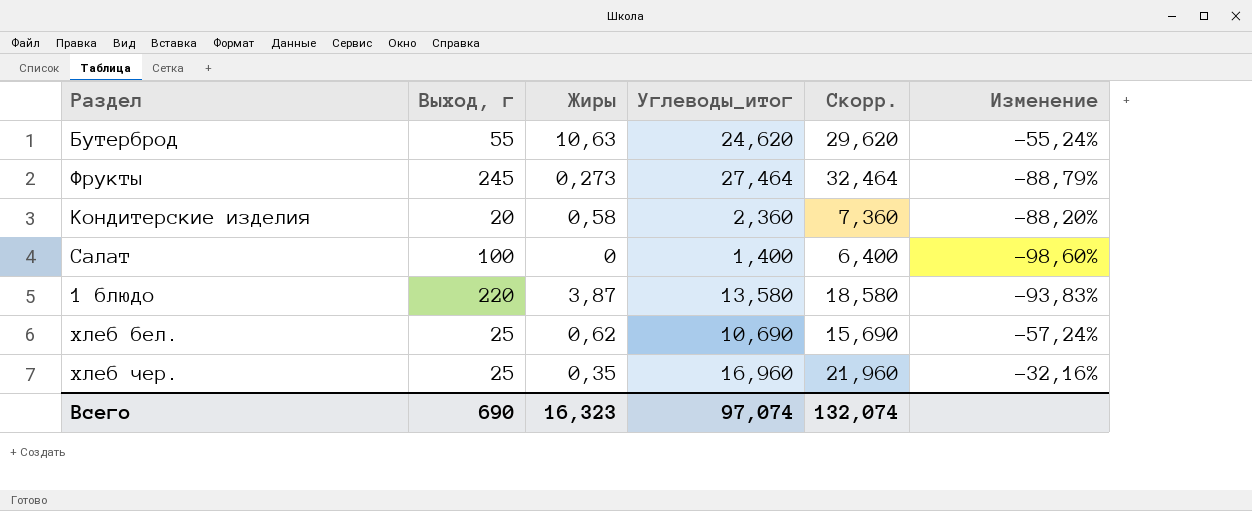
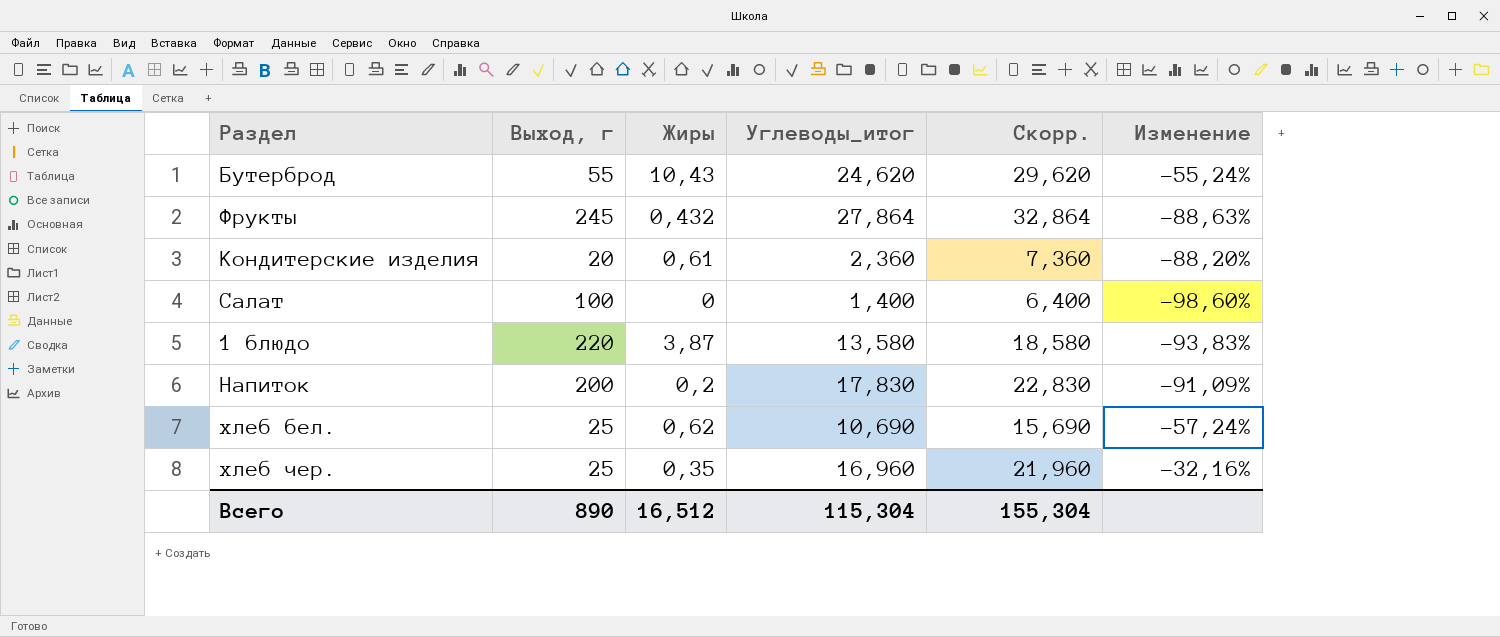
Бутерброд | Жиры: 10,63 -> 10,43
Фрукты | Жиры: 0,273 -> 0,432
Фрукты | Углеводы_итог: 27,464 -> 27,864
Фрукты | Скорр.: 32,464 -> 32,864
Фрукты | Изменение: -88,79% -> -88,63%
Кондитерские изделия | Жиры: 0,58 -> 0,61
row Напиток: none -> 200 | 0,2 | 17,830 | 22,830 | -91,09%
Всего | Выход, г: 690 -> 890
Всего | Жиры: 16,323 -> 16,512
Всего | Углеводы_итог: 97,074 -> 115,304
Всего | Скорр.: 132,074 -> 155,304

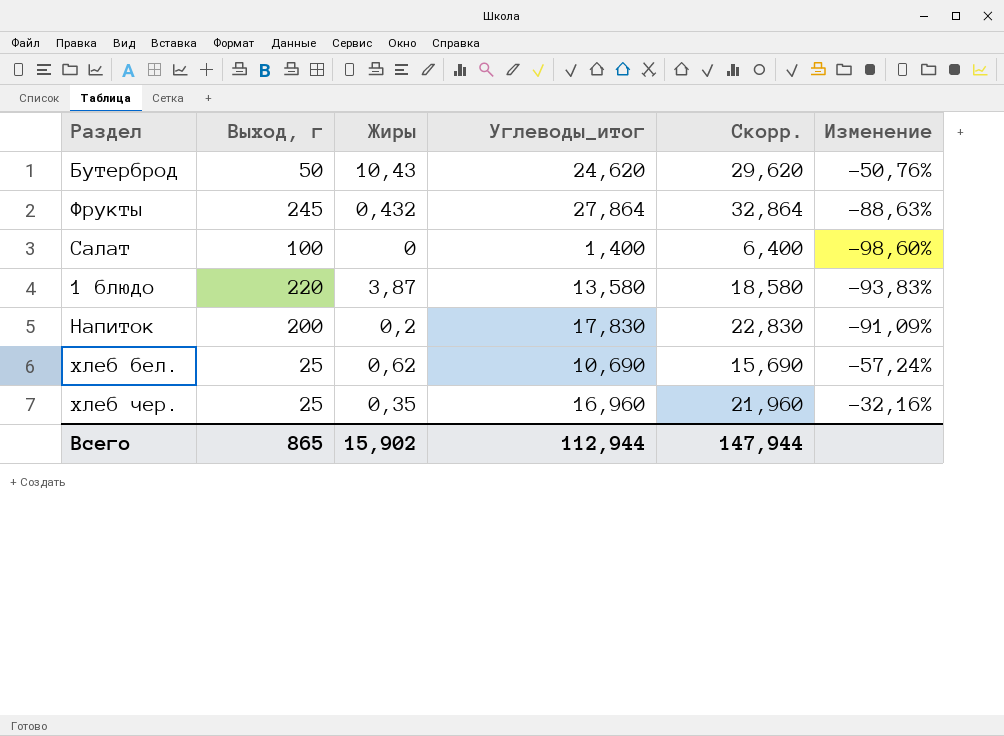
row Кондитерские изделия: 20 | 0,61 | 2,360 | 7,360 | -88,20% -> none
Бутерброд | Выход, г: 55 -> 50
Бутерброд | Изменение: -55,24% -> -50,76%
Всего | Выход, г: 890 -> 865
Всего | Жиры: 16,512 -> 15,902
Всего | Углеводы_итог: 115,304 -> 112,944
Всего | Скорр.: 155,304 -> 147,944

